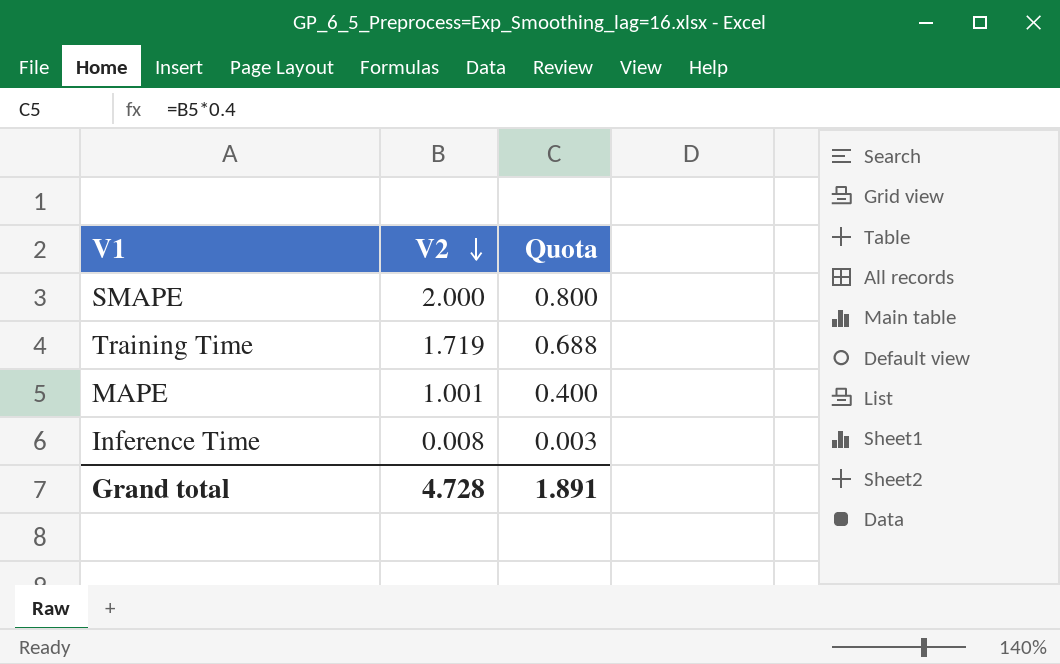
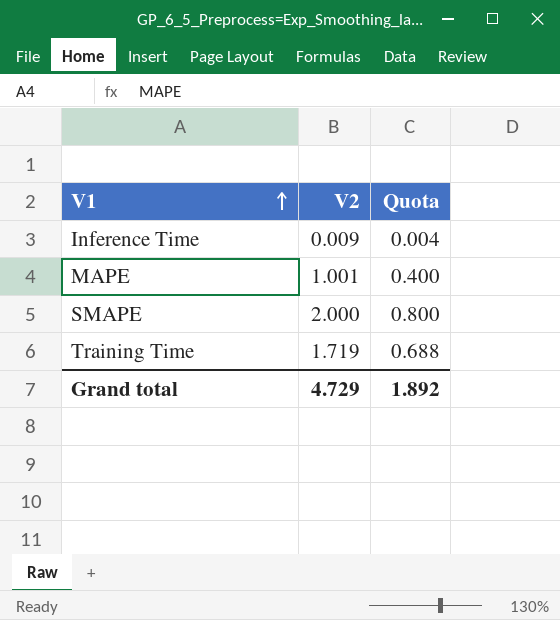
row order: V2 descending -> V1 ascending
Inference Time | V2: 0.008 -> 0.009
Inference Time | Quota: 0.003 -> 0.004
Grand total | V2: 4.728 -> 4.729
Grand total | Quota: 1.891 -> 1.892

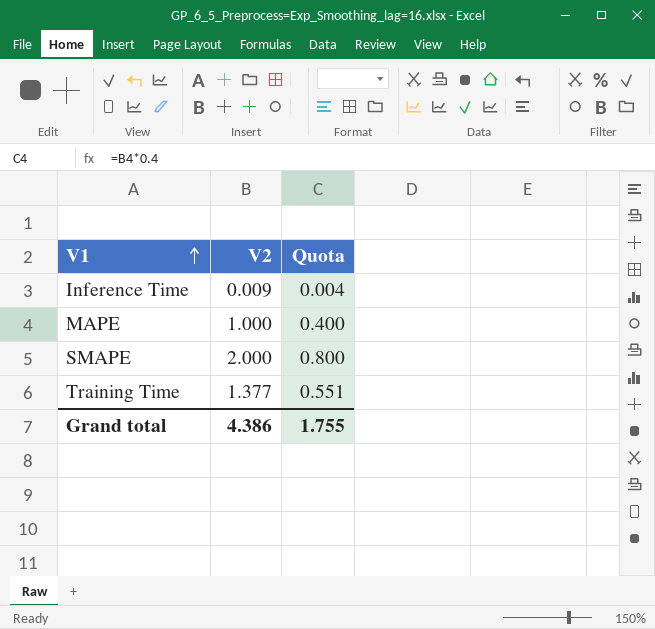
MAPE | V2: 1.001 -> 1.000
Training Time | V2: 1.719 -> 1.377
Training Time | Quota: 0.688 -> 0.551
Grand total | V2: 4.729 -> 4.386
Grand total | Quota: 1.892 -> 1.755

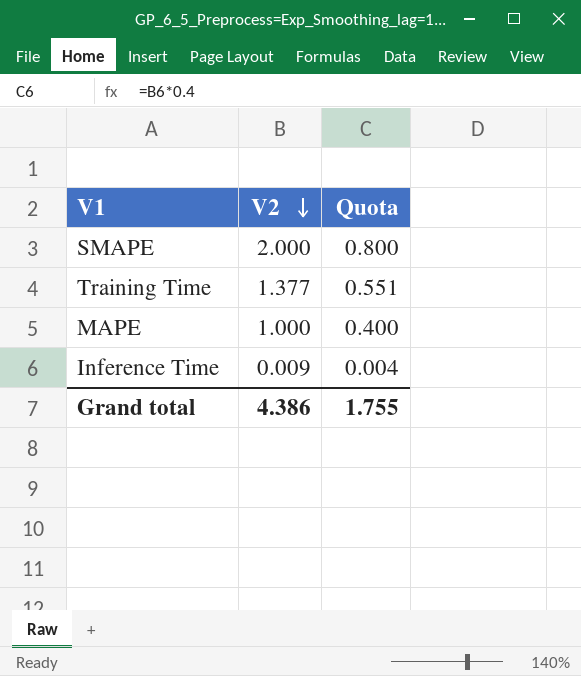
row order: V1 ascending -> V2 descending

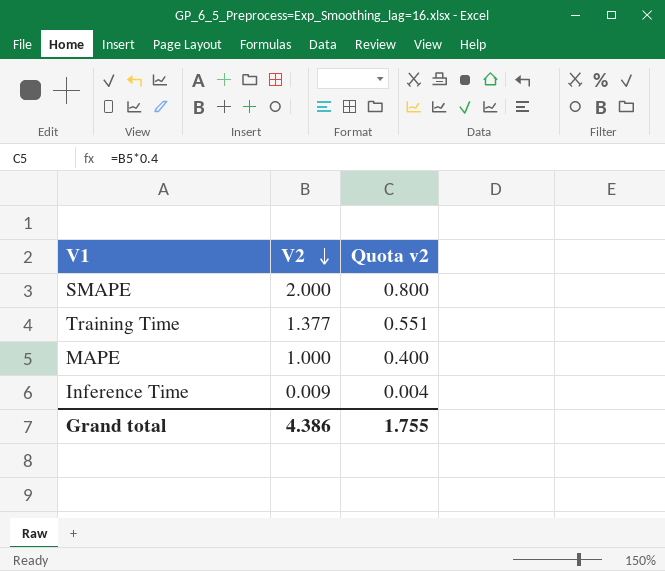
column name: Quota -> Quota v2

